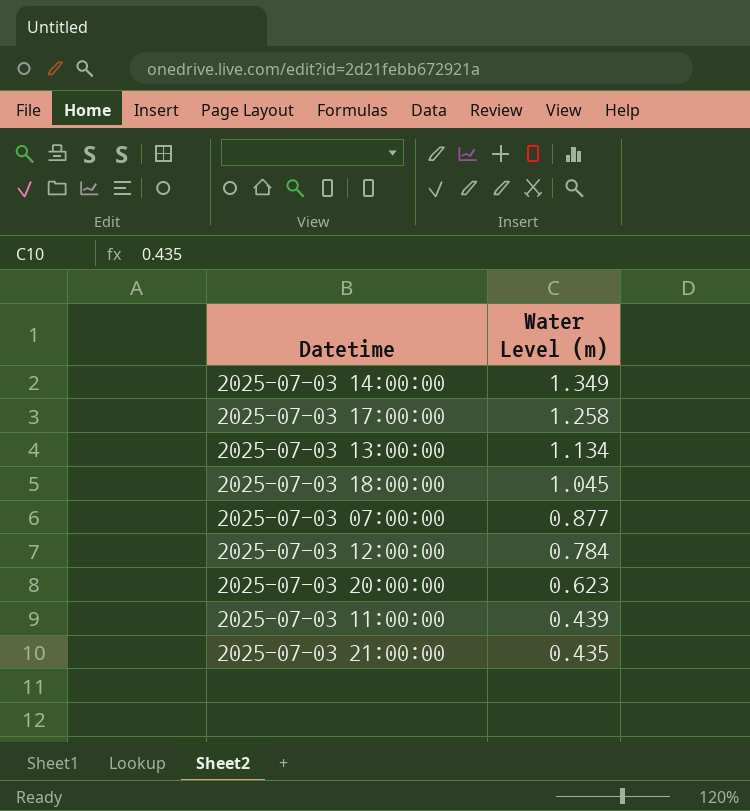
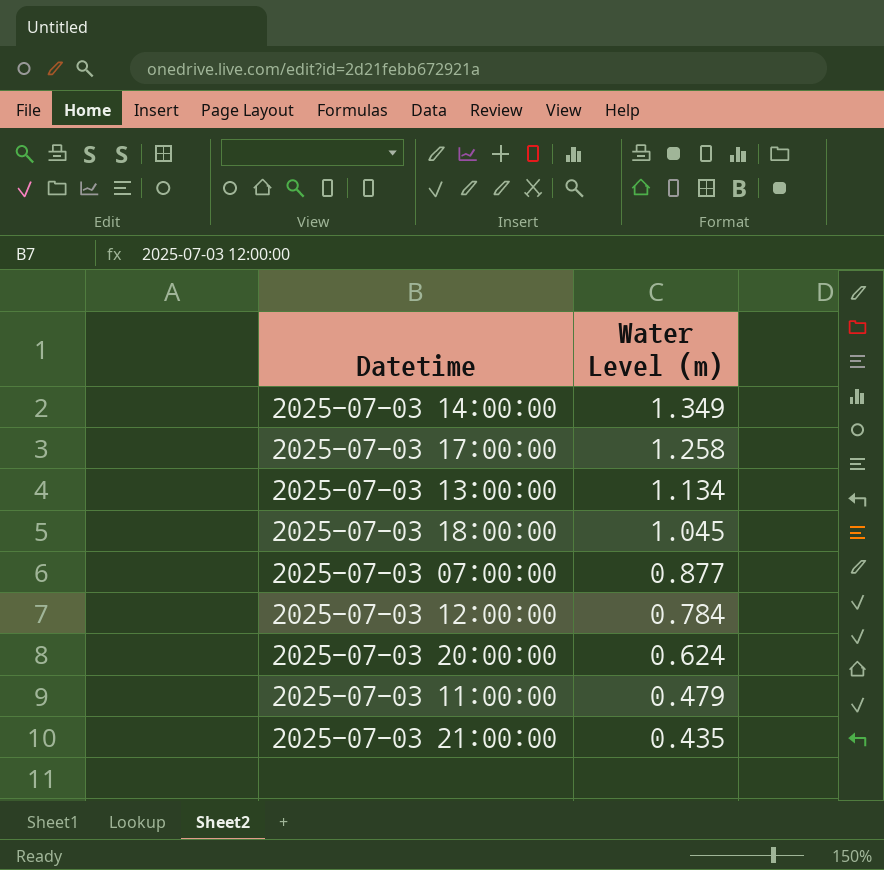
2025-07-03 20:00:00 | Water Level (m): 0.623 -> 0.624
2025-07-03 11:00:00 | Water Level (m): 0.439 -> 0.479

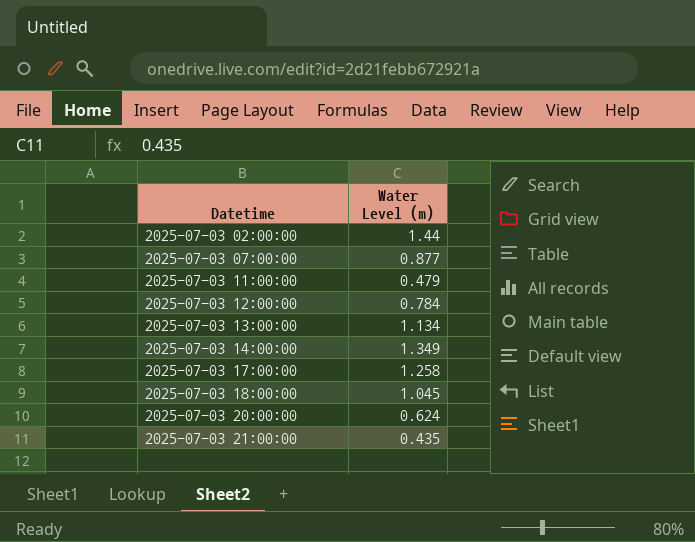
row order: Water Level (m) descending -> Datetime ascending
row 2025-07-03 02:00:00: none -> 1.44

